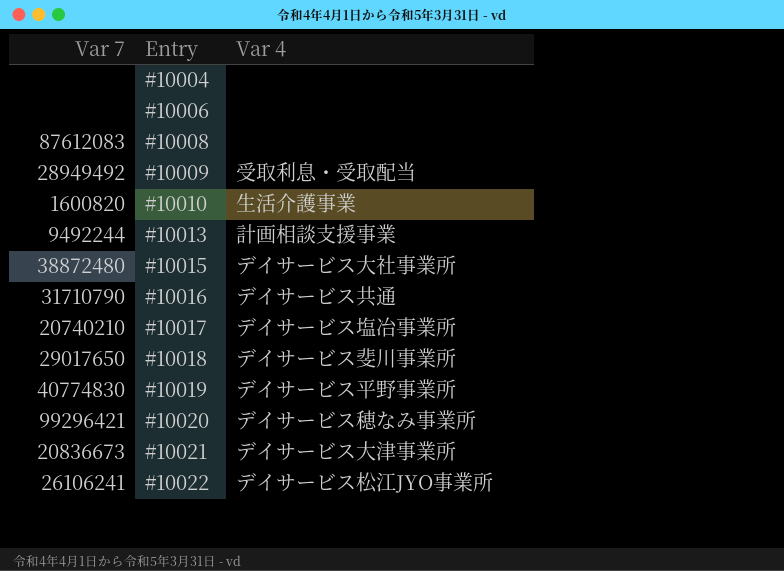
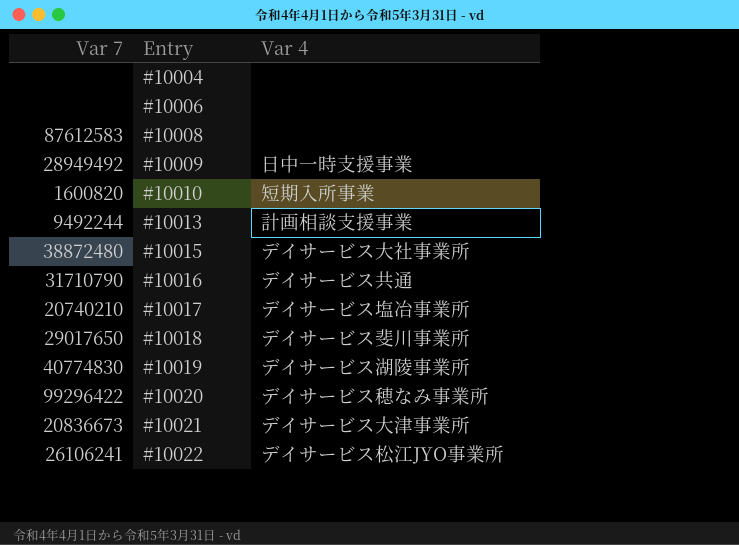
#10008 | Var 7: 87612083 -> 87612583
#10009 | Var 4: 受取利息・受取配当 -> 日中一時支援事業
#10010 | Var 4: 生活介護事業 -> 短期入所事業
#10019 | Var 4: デイサービス平野事業所 -> デイサービス湖陵事業所
#10020 | Var 7: 99296421 -> 99296422

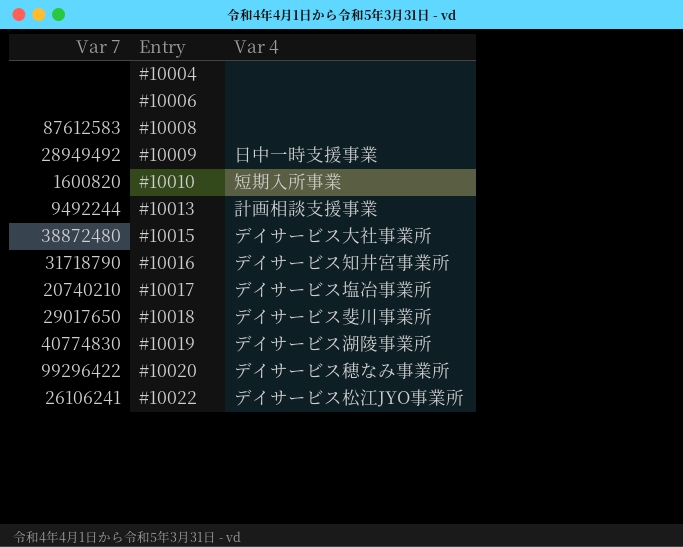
row #10021: 20836673 | デイサービス大津事業所 -> none
#10016 | Var 7: 31710790 -> 31718790
#10016 | Var 4: デイサービス共通 -> デイサービス知井宮事業所

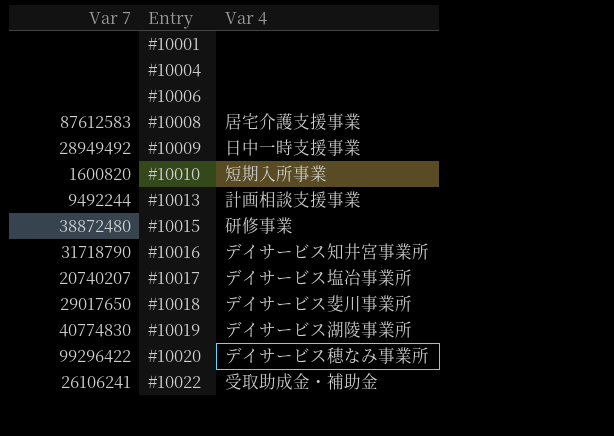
row #10001: none -> none | none
#10008 | Var 4: none -> 居宅介護支援事業
#10015 | Var 4: デイサービス大社事業所 -> 研修事業
#10017 | Var 7: 20740210 -> 20740207
#10022 | Var 4: デイサービス松江JYO事業所 -> 受取助成金・補助金

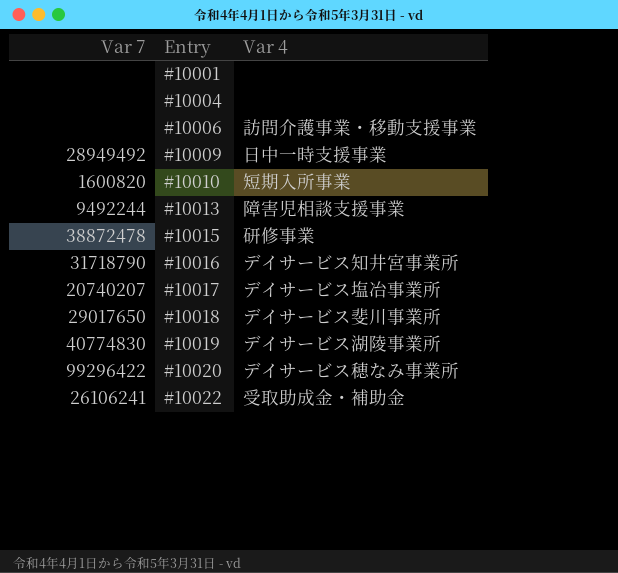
row #10008: 87612583 | 居宅介護支援事業 -> none
#10006 | Var 4: none -> 訪問介護事業・移動支援事業
#10013 | Var 4: 計画相談支援事業 -> 障害児相談支援事業
#10015 | Var 7: 38872480 -> 38872478

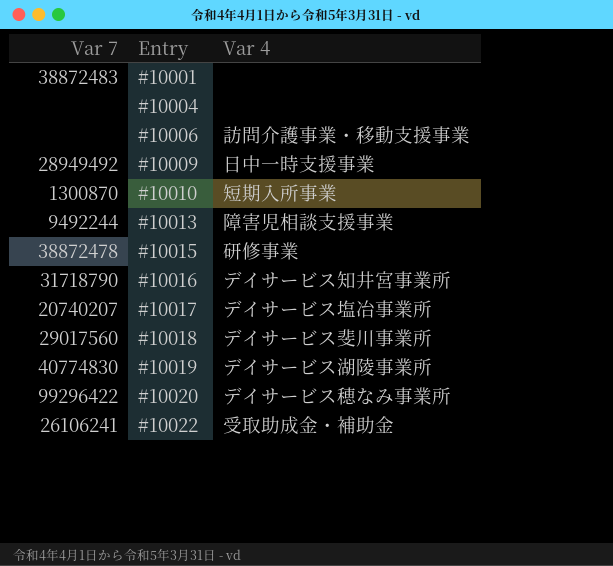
#10001 | Var 7: none -> 38872483
#10010 | Var 7: 1600820 -> 1300870
#10018 | Var 7: 29017650 -> 29017560

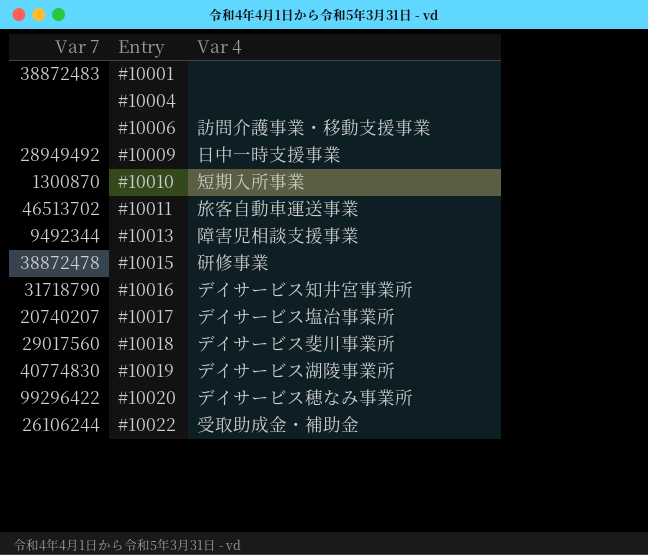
row #10011: none -> 46513702 | 旅客自動車運送事業
#10013 | Var 7: 9492244 -> 9492344
#10022 | Var 7: 26106241 -> 26106244

